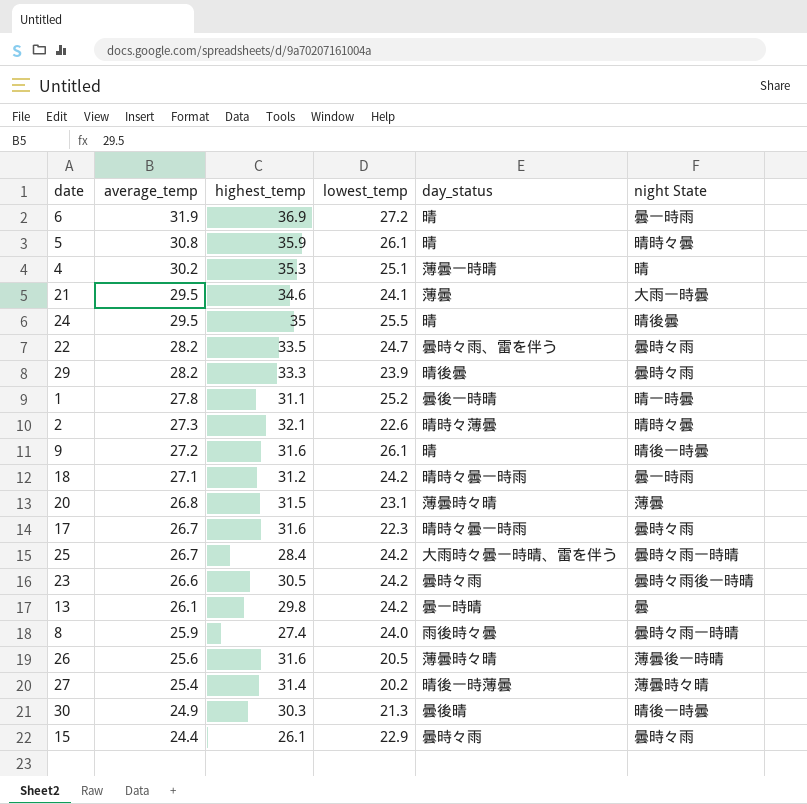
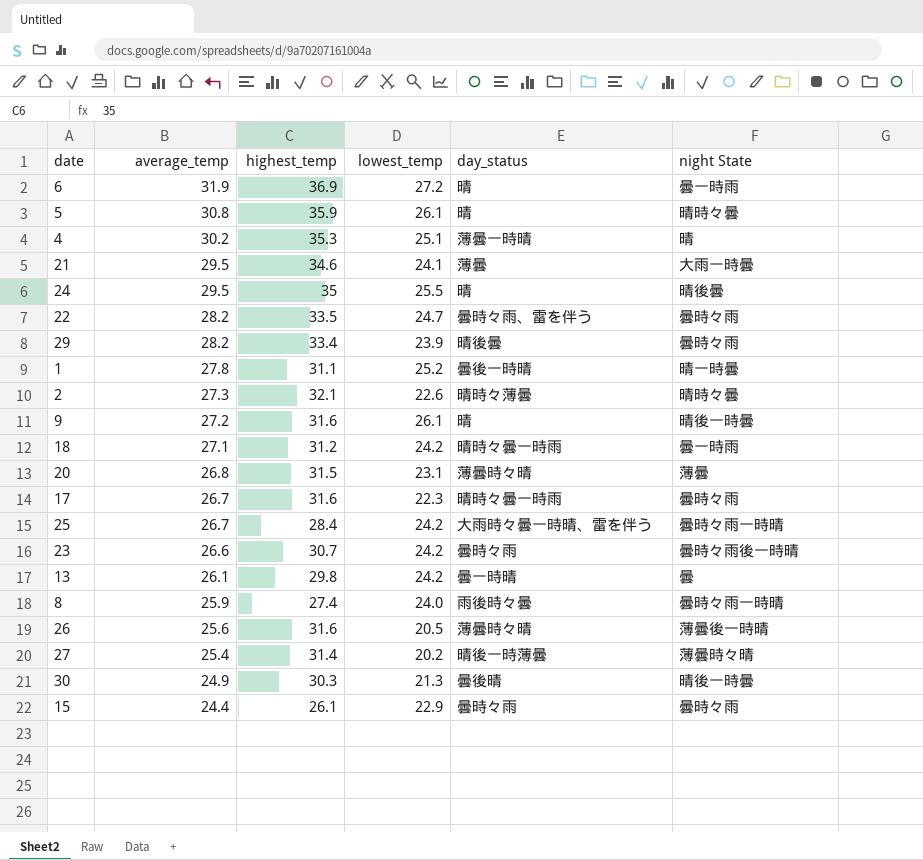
29 | highest_temp: 33.3 -> 33.4
23 | highest_temp: 30.5 -> 30.7

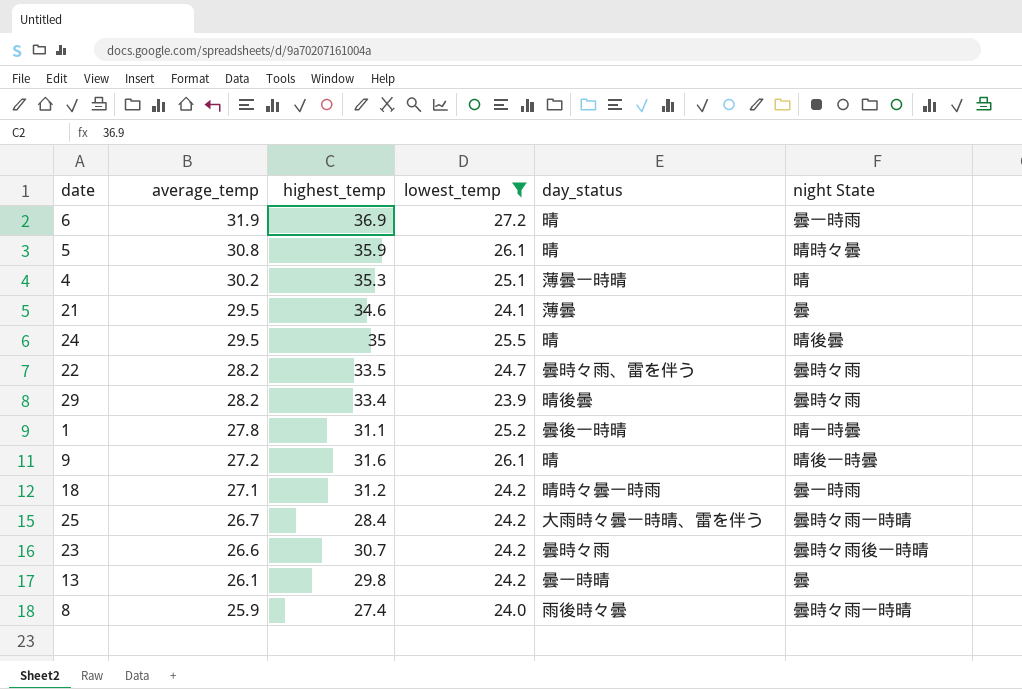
filter: none -> lowest_temp >= 23.9
21 | night State: 大雨一時曇 -> 曇

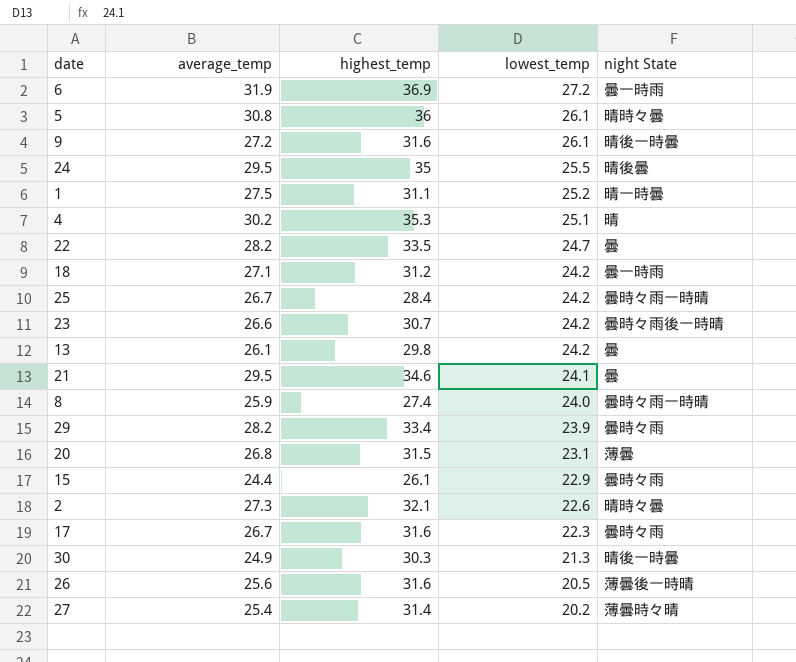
filter: lowest_temp >= 23.9 -> none
row order: average_temp descending -> lowest_temp descending
column day_status | position: 5 -> none
5 | highest_temp: 35.9 -> 36
1 | average_temp: 27.8 -> 27.5
22 | night State: 曇時々雨 -> 曇

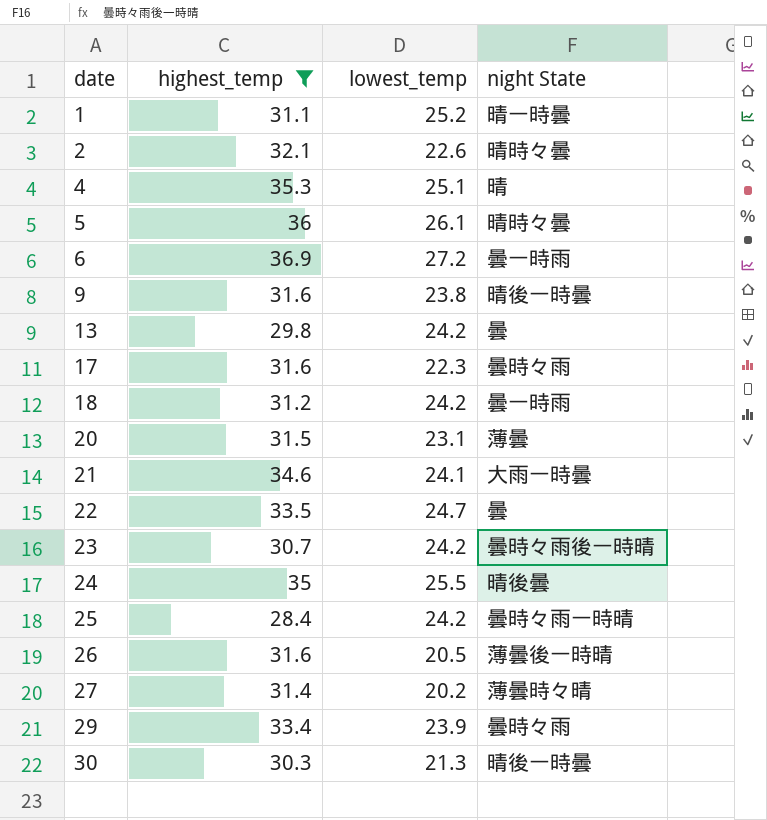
filter: none -> highest_temp >= 28.4
row order: lowest_temp descending -> date ascending
column average_temp | position: 2 -> none
9 | lowest_temp: 26.1 -> 23.8
21 | night State: 曇 -> 大雨一時曇

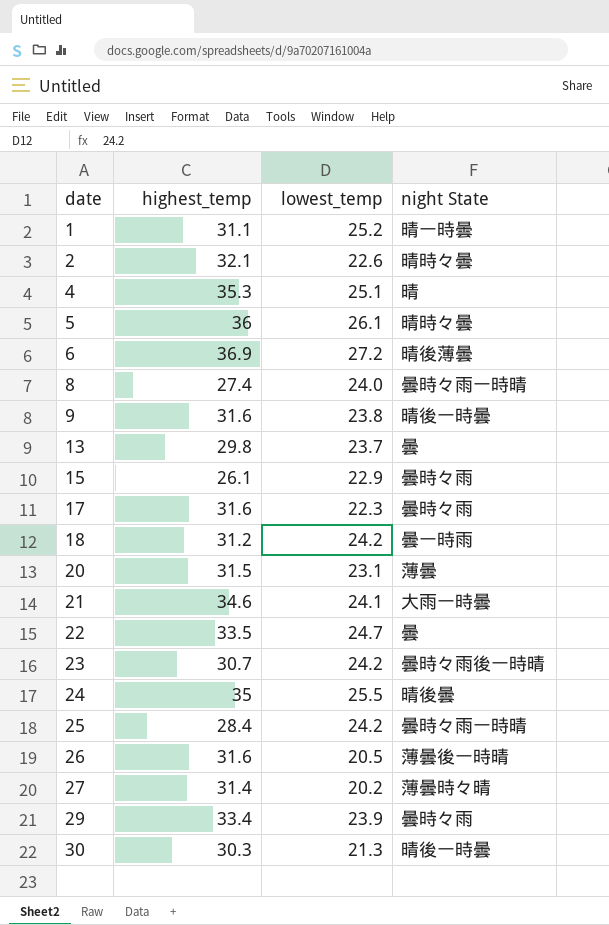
filter: highest_temp >= 28.4 -> none
6 | night State: 曇一時雨 -> 晴後薄曇
13 | lowest_temp: 24.2 -> 23.7

